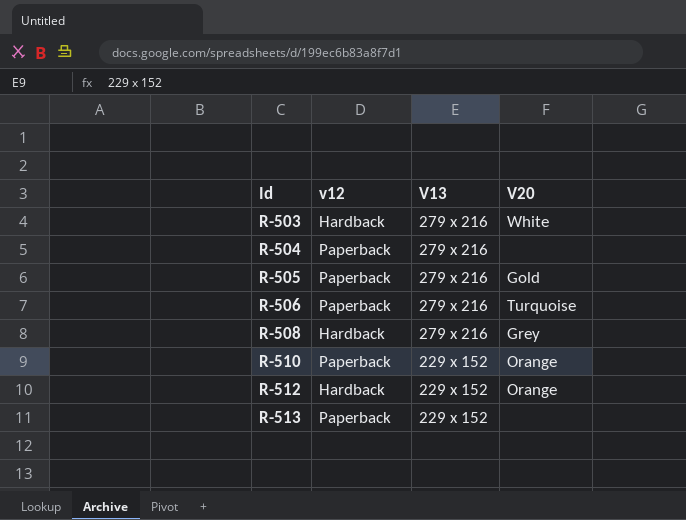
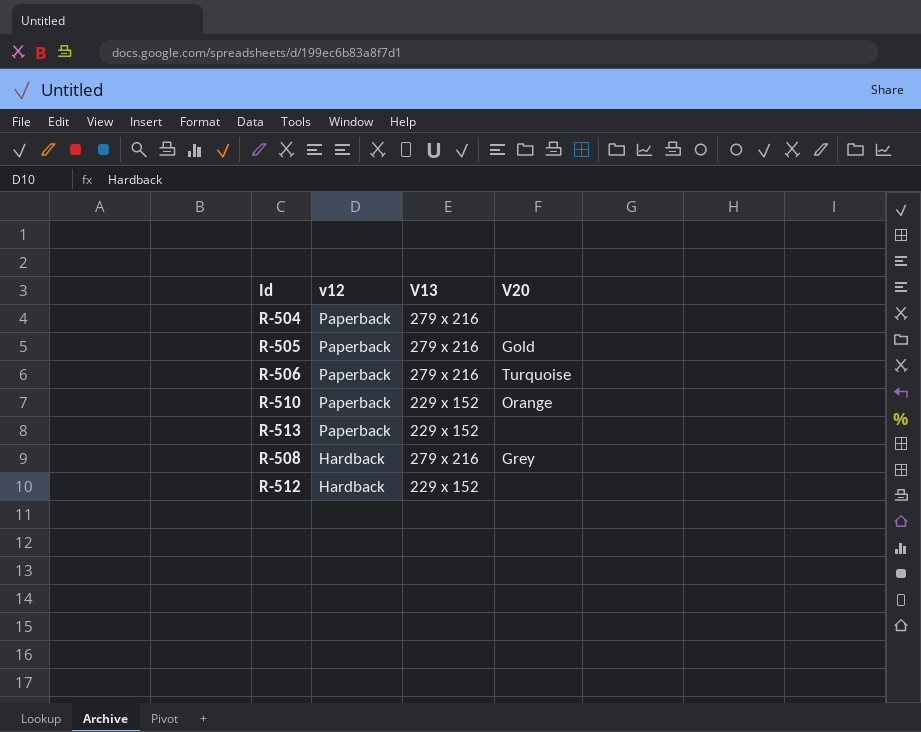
row order: Id ascending -> v12 descending
row R-503: Hardback | 279 x 216 | White -> none
R-512 | V20: Orange -> none

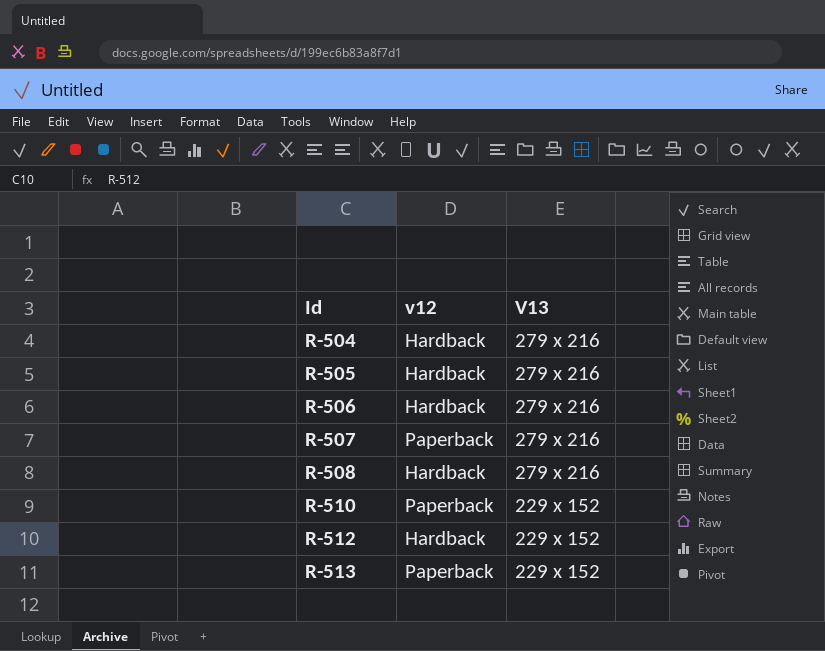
row order: v12 descending -> Id ascending
column V20 | position: 4 -> none
R-504 | v12: Paperback -> Hardback
R-505 | v12: Paperback -> Hardback
R-506 | v12: Paperback -> Hardback
row R-507: none -> Paperback | 279 x 216

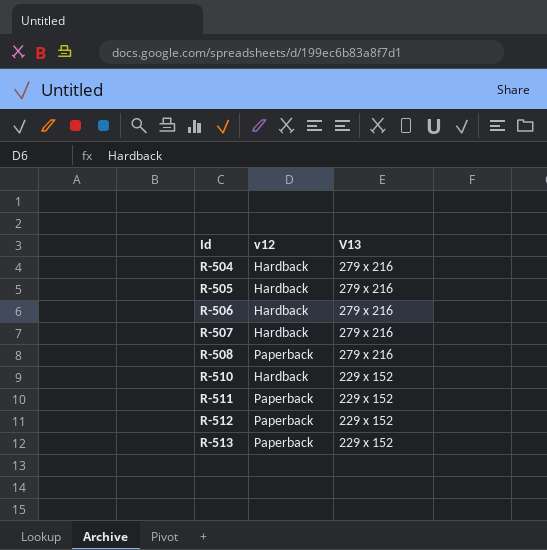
R-507 | v12: Paperback -> Hardback
R-508 | v12: Hardback -> Paperback
R-510 | v12: Paperback -> Hardback
row R-511: none -> Paperback | 229 x 152
R-512 | v12: Hardback -> Paperback

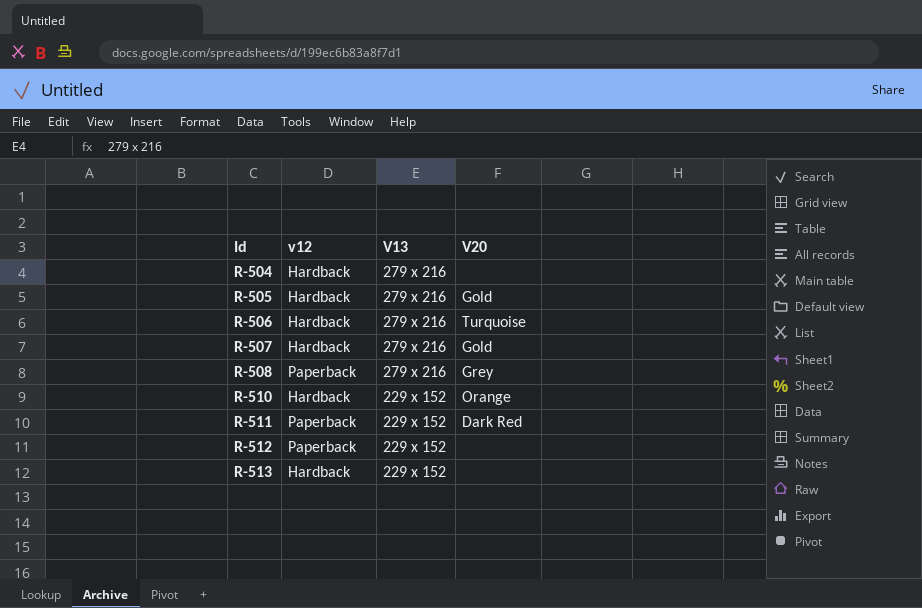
column V20 | position: none -> 4
R-513 | v12: Paperback -> Hardback

